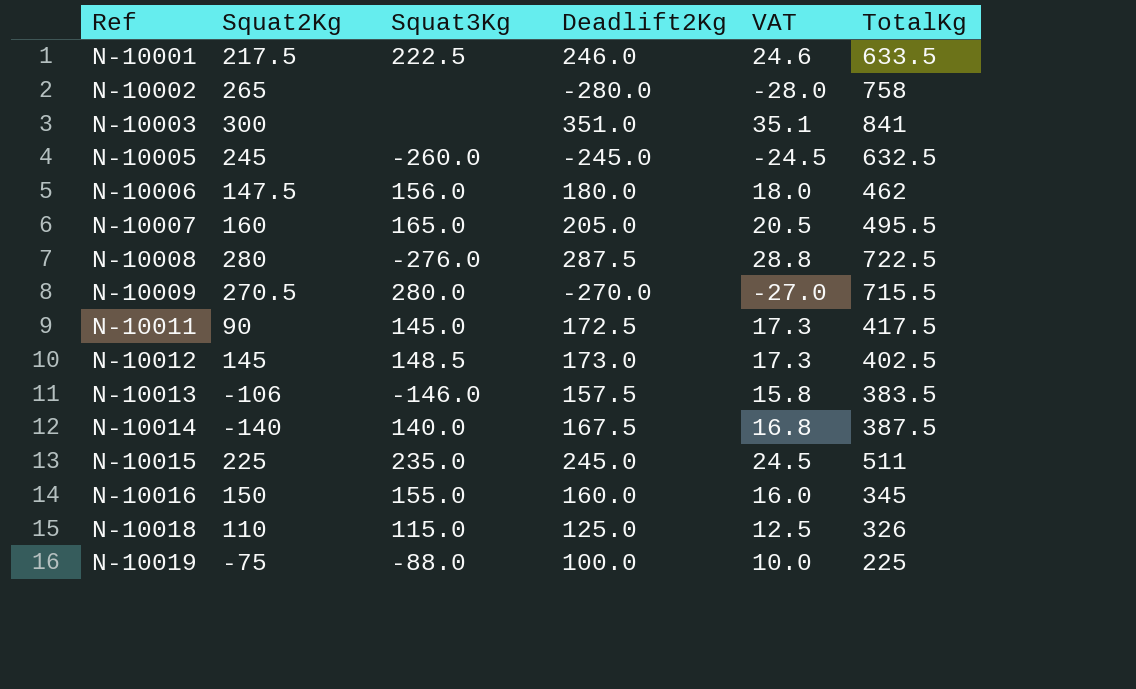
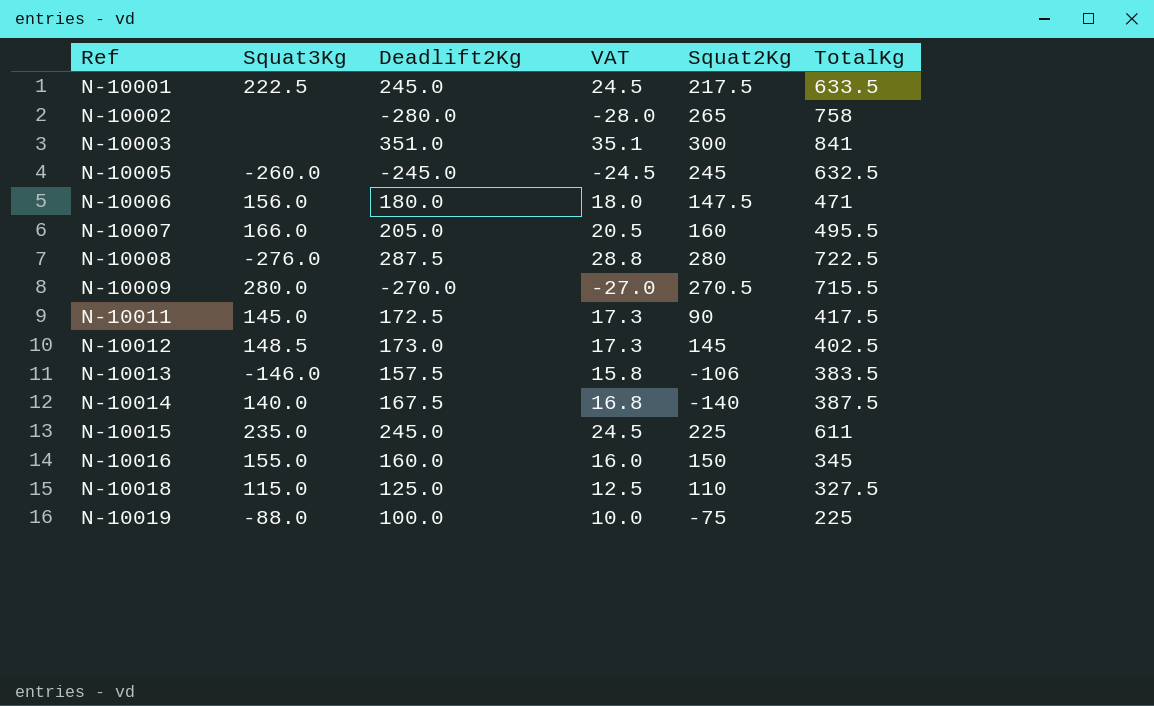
column Squat2Kg | position: 2 -> 5
N-10001 | Deadlift2Kg: 246.0 -> 245.0
N-10001 | VAT: 24.6 -> 24.5
N-10006 | TotalKg: 462 -> 471
N-10007 | Squat3Kg: 165.0 -> 166.0
N-10015 | TotalKg: 511 -> 611
N-10018 | TotalKg: 326 -> 327.5

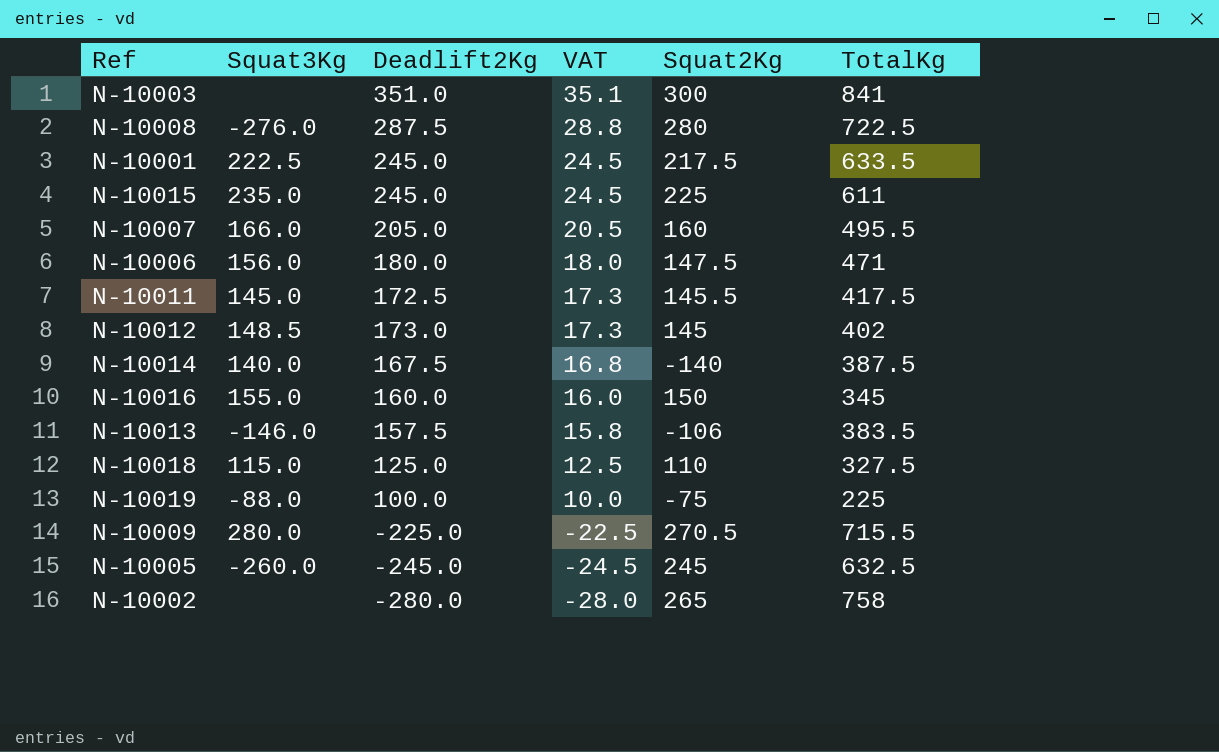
row order: Ref ascending -> VAT descending
N-10011 | Squat2Kg: 90 -> 145.5
N-10012 | TotalKg: 402.5 -> 402
N-10009 | Deadlift2Kg: -270.0 -> -225.0
N-10009 | VAT: -27.0 -> -22.5

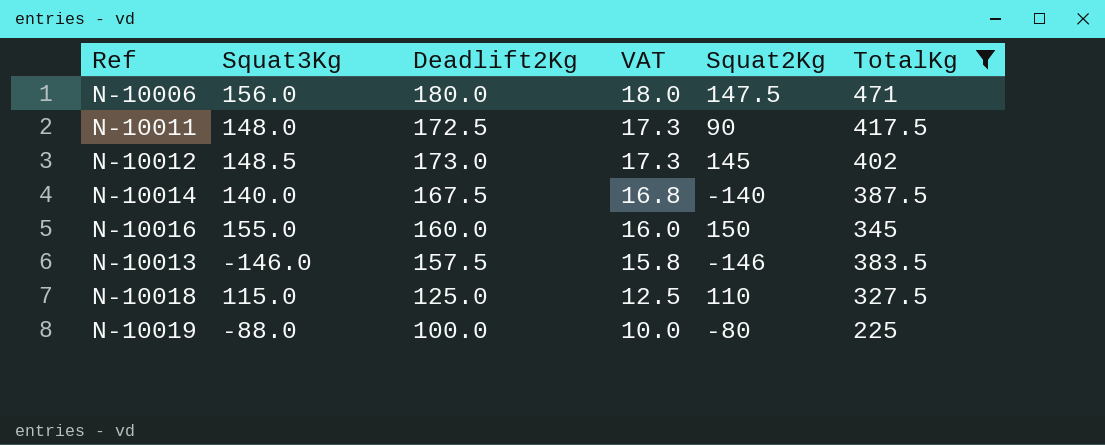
filter: none -> TotalKg <= 471
N-10011 | Squat3Kg: 145.0 -> 148.0
N-10011 | Squat2Kg: 145.5 -> 90
N-10013 | Squat2Kg: -106 -> -146
N-10019 | Squat2Kg: -75 -> -80

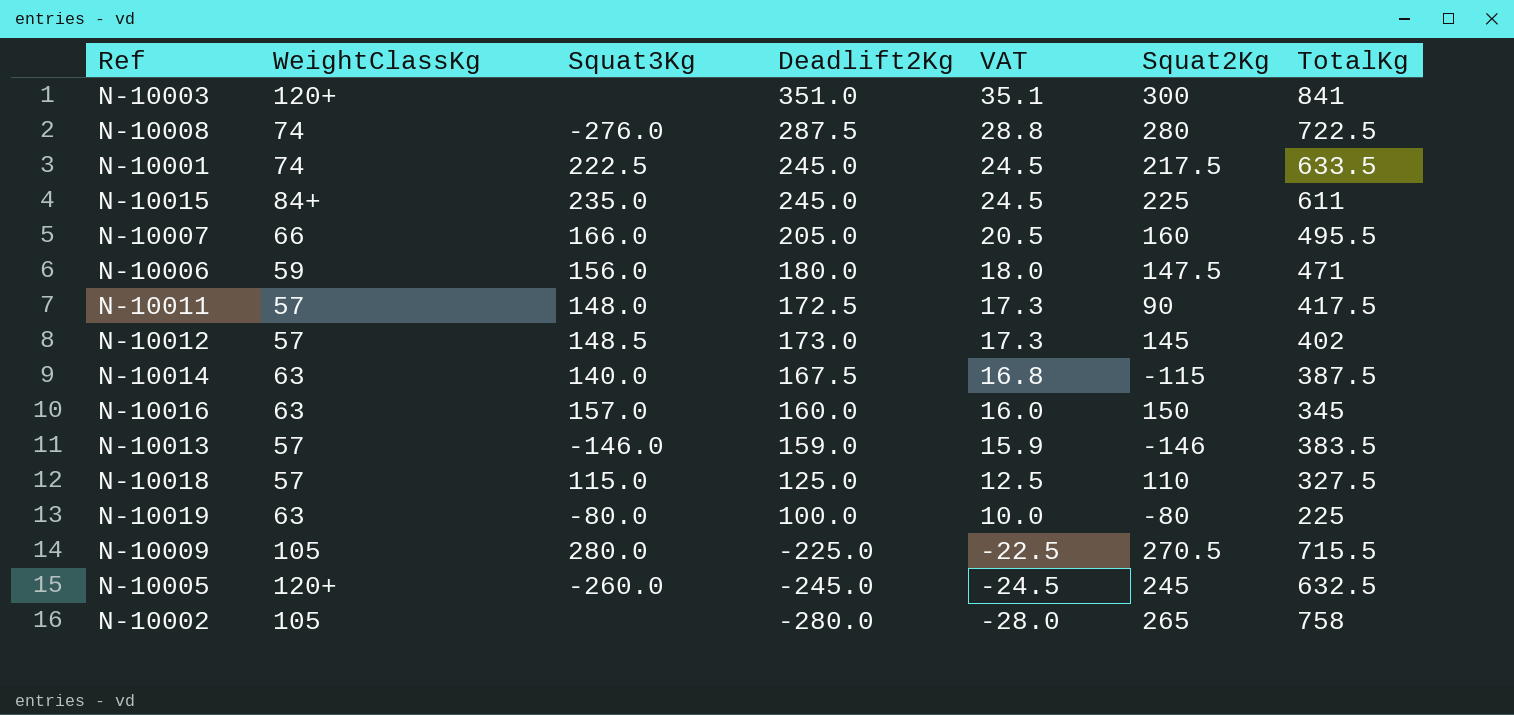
filter: TotalKg <= 471 -> none
column WeightClassKg | position: none -> 2
N-10014 | Squat2Kg: -140 -> -115
N-10016 | Squat3Kg: 155.0 -> 157.0
N-10013 | Deadlift2Kg: 157.5 -> 159.0
N-10013 | VAT: 15.8 -> 15.9
N-10019 | Squat3Kg: -88.0 -> -80.0

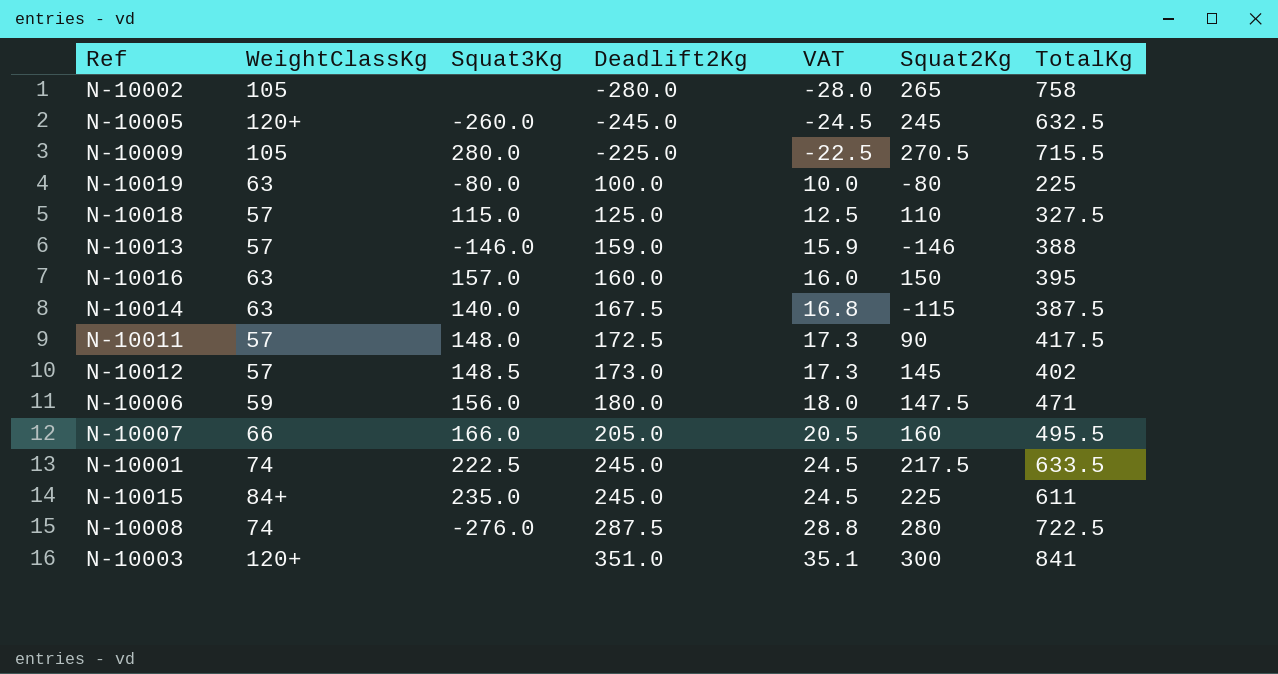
row order: VAT descending -> Deadlift2Kg ascending
N-10013 | TotalKg: 383.5 -> 388
N-10016 | TotalKg: 345 -> 395

